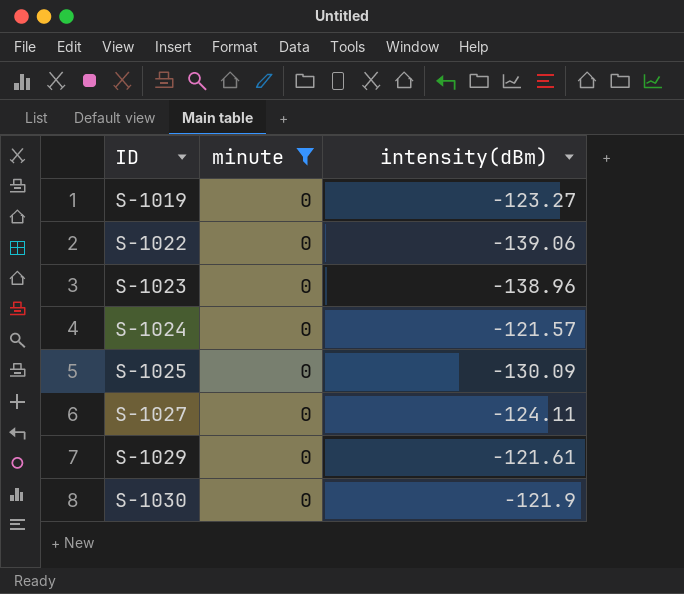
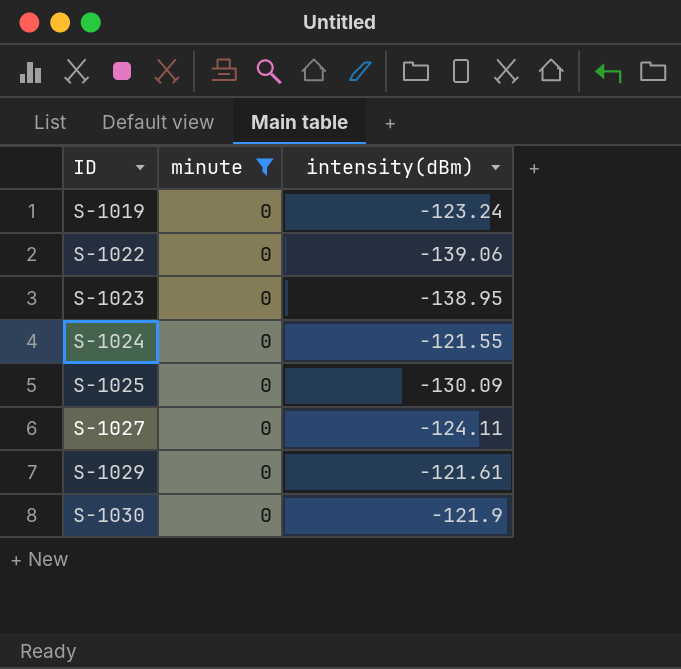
S-1019 | intensity(dBm): -123.27 -> -123.24
S-1023 | intensity(dBm): -138.96 -> -138.95
S-1024 | intensity(dBm): -121.57 -> -121.55

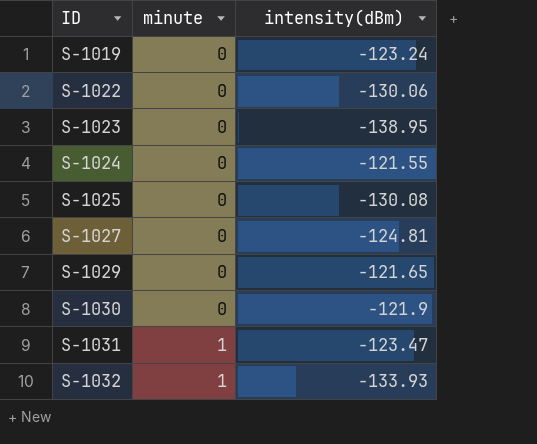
filter: minute = 0 -> none
S-1022 | intensity(dBm): -139.06 -> -130.06
S-1025 | intensity(dBm): -130.09 -> -130.08
S-1027 | intensity(dBm): -124.11 -> -124.81
S-1029 | intensity(dBm): -121.61 -> -121.65

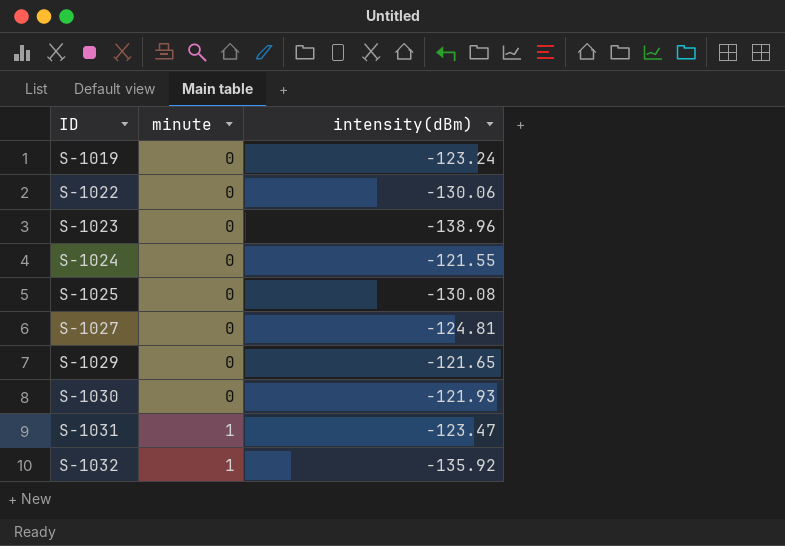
S-1023 | intensity(dBm): -138.95 -> -138.96
S-1030 | intensity(dBm): -121.9 -> -121.93
S-1032 | intensity(dBm): -133.93 -> -135.92

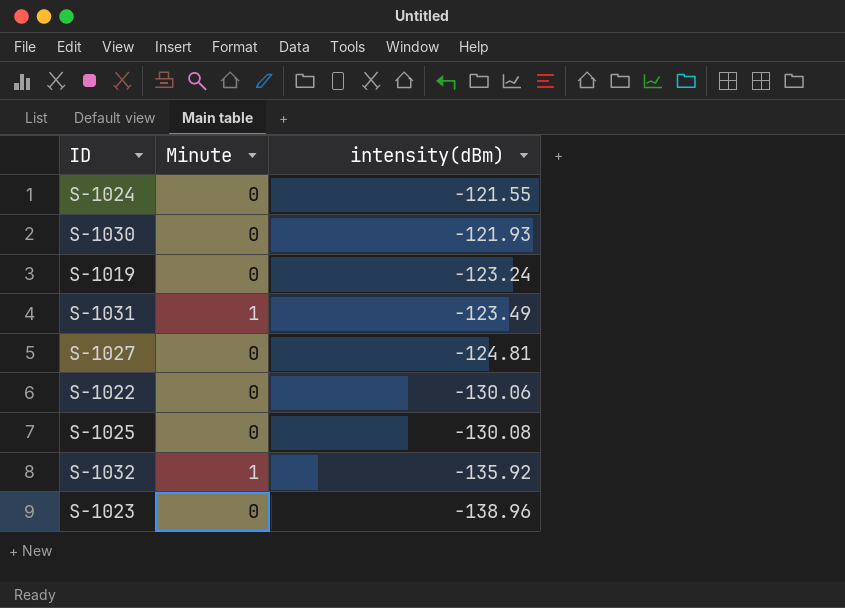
row order: ID ascending -> intensity(dBm) descending
column name: minute -> Minute
row S-1029: 0 | -121.65 -> none
S-1031 | intensity(dBm): -123.47 -> -123.49

